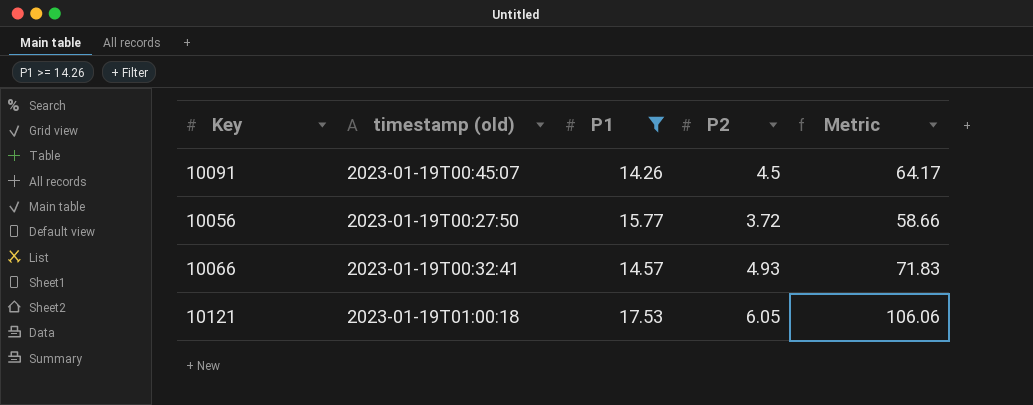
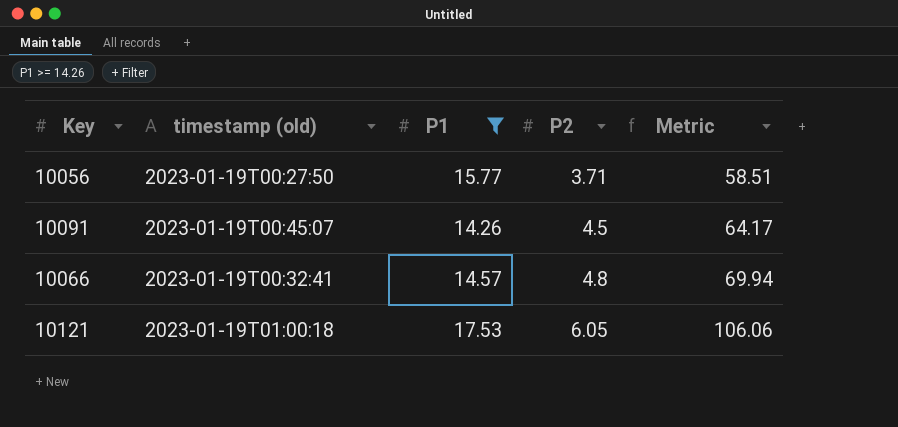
row order: none -> P2 ascending
10056 | P2: 3.72 -> 3.71
10056 | Metric: 58.66 -> 58.51
10066 | P2: 4.93 -> 4.8
10066 | Metric: 71.83 -> 69.94

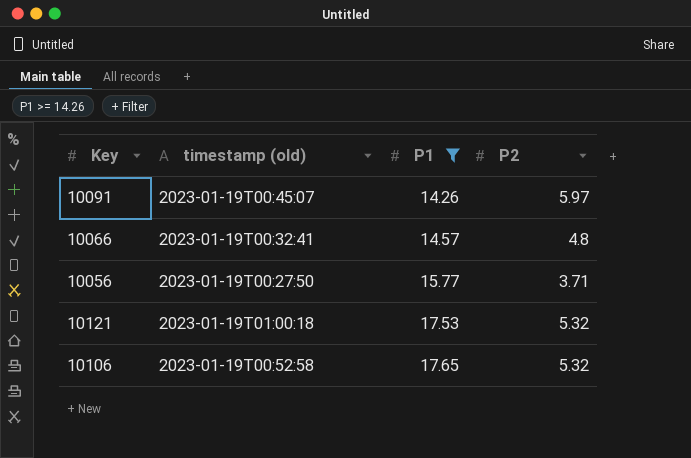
row order: P2 ascending -> P1 ascending
column Metric | formula: [P1] * [P2] -> none
10091 | P2: 4.5 -> 5.97
10121 | P2: 6.05 -> 5.32
row 10106: none -> 2023-01-19T00:52:58 | 17.65 | 5.32

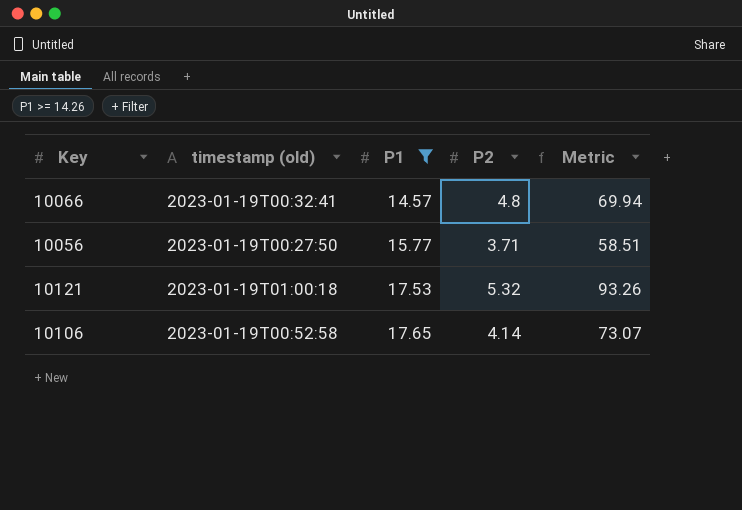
column Metric | formula: none -> [P1] * [P2]
row 10091: 2023-01-19T00:45:07 | 14.26 | 5.97 -> none
10106 | P2: 5.32 -> 4.14

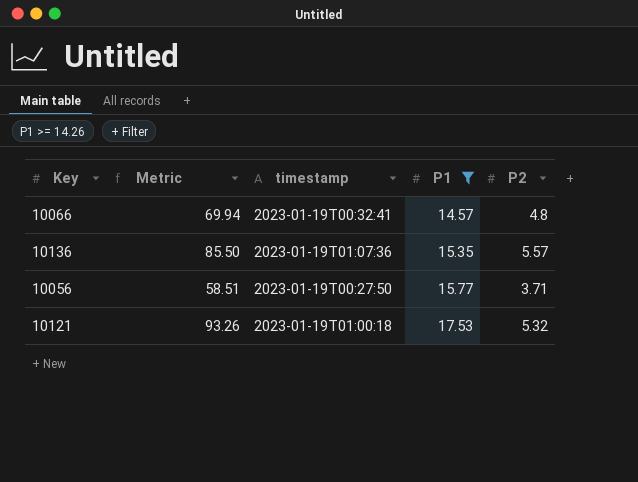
column Metric | position: 5 -> 2
column name: timestamp (old) -> timestamp
row 10106: 2023-01-19T00:52:58 | 17.65 | 4.14 | 73.07 -> none
row 10136: none -> 85.50 | 2023-01-19T01:07:36 | 15.35 | 5.57

